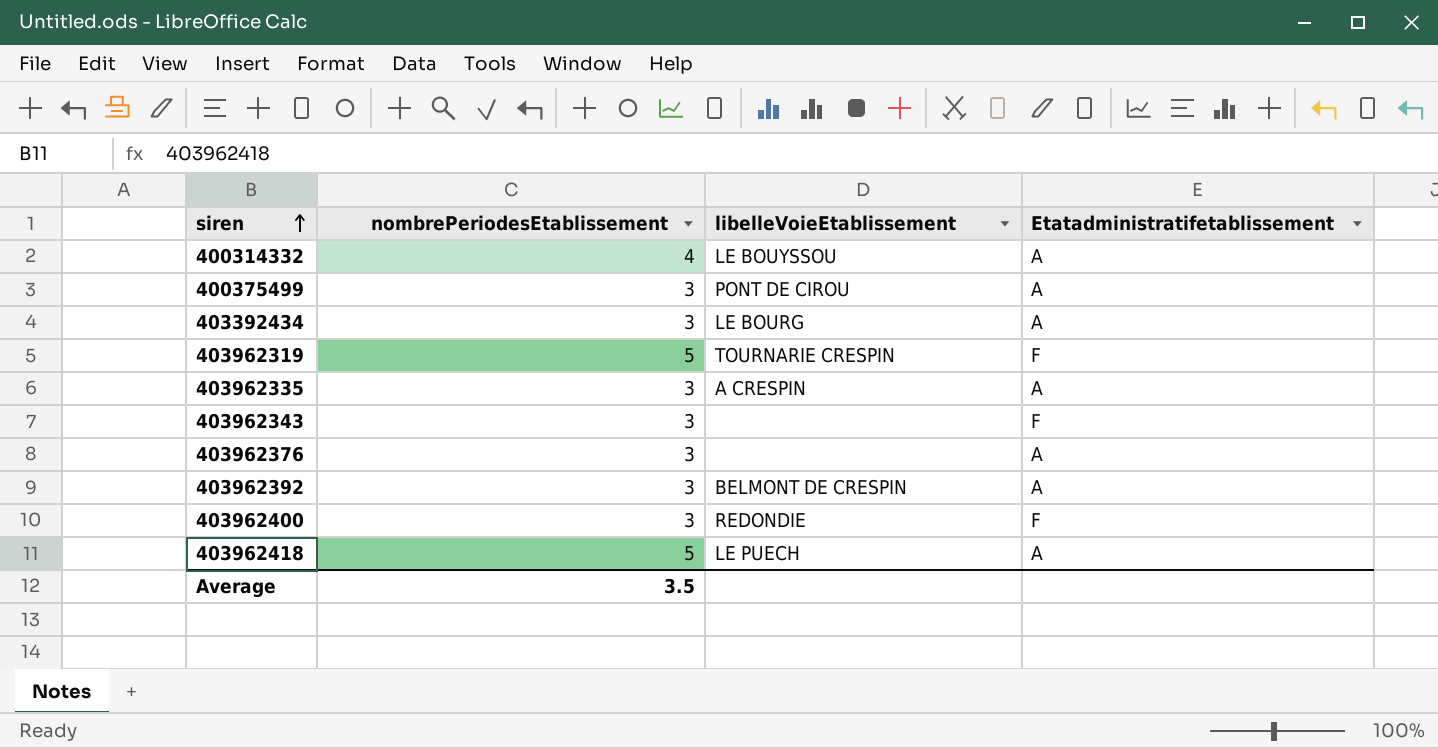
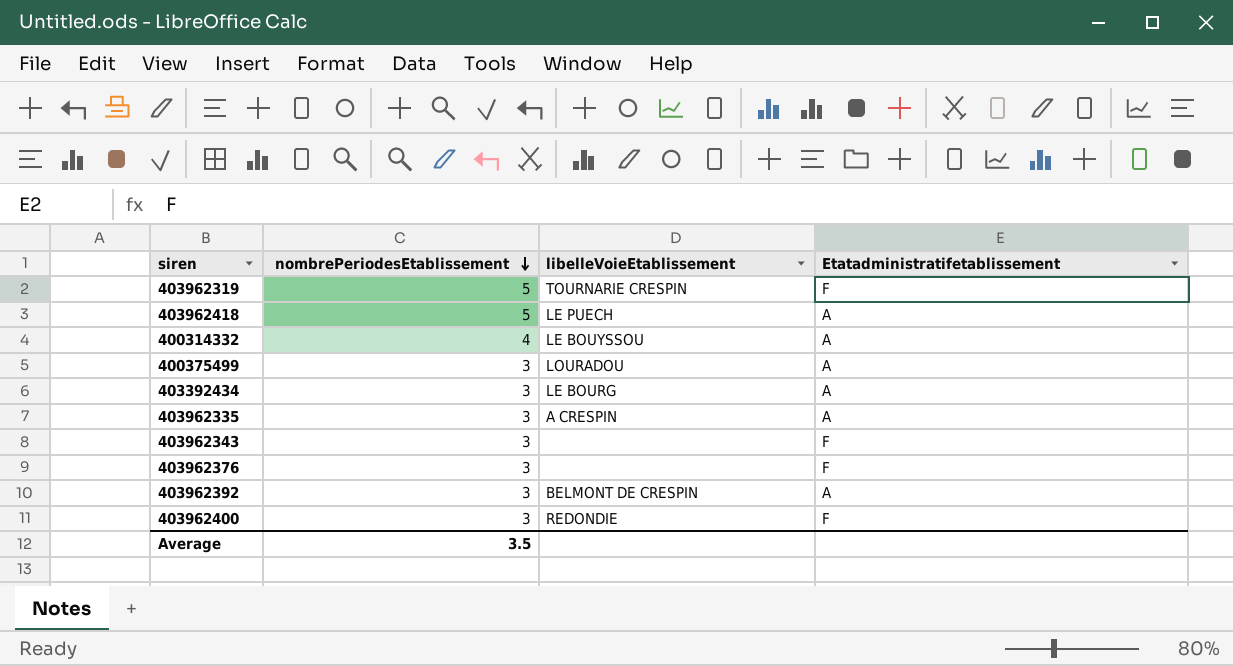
row order: siren ascending -> nombrePeriodesEtablissement descending
400375499 | libelleVoieEtablissement: PONT DE CIROU -> LOURADOU
403962376 | Etatadministratifetablissement: A -> F

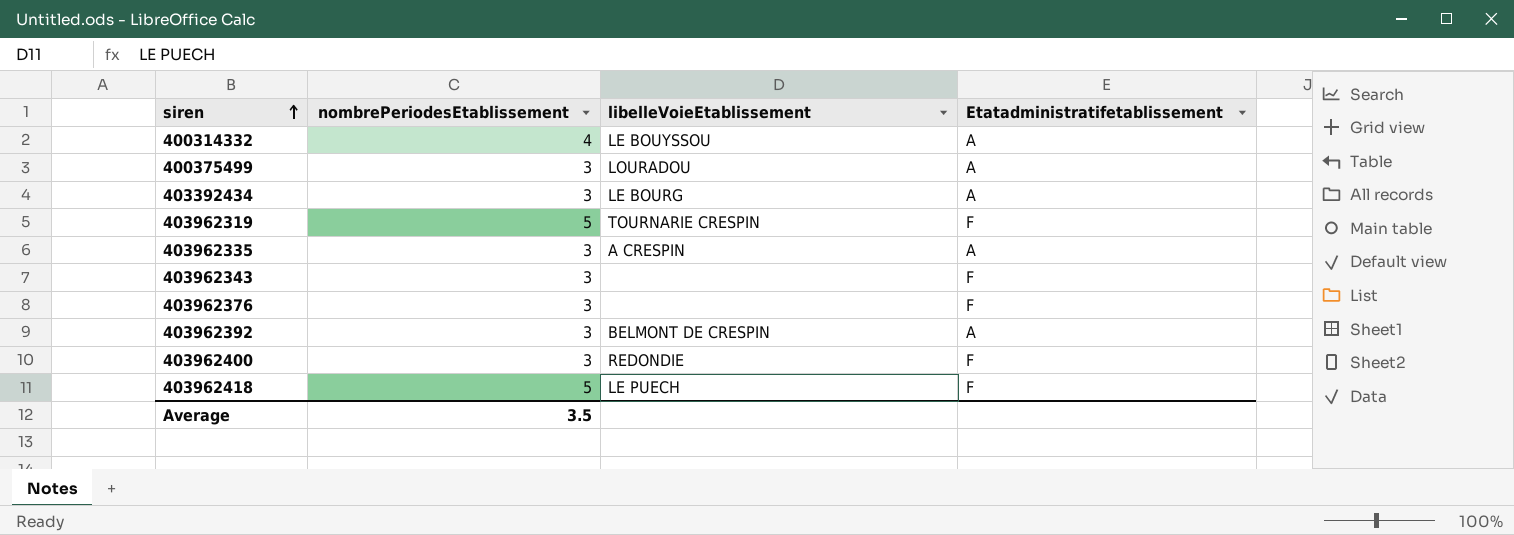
row order: nombrePeriodesEtablissement descending -> siren ascending
403962418 | Etatadministratifetablissement: A -> F

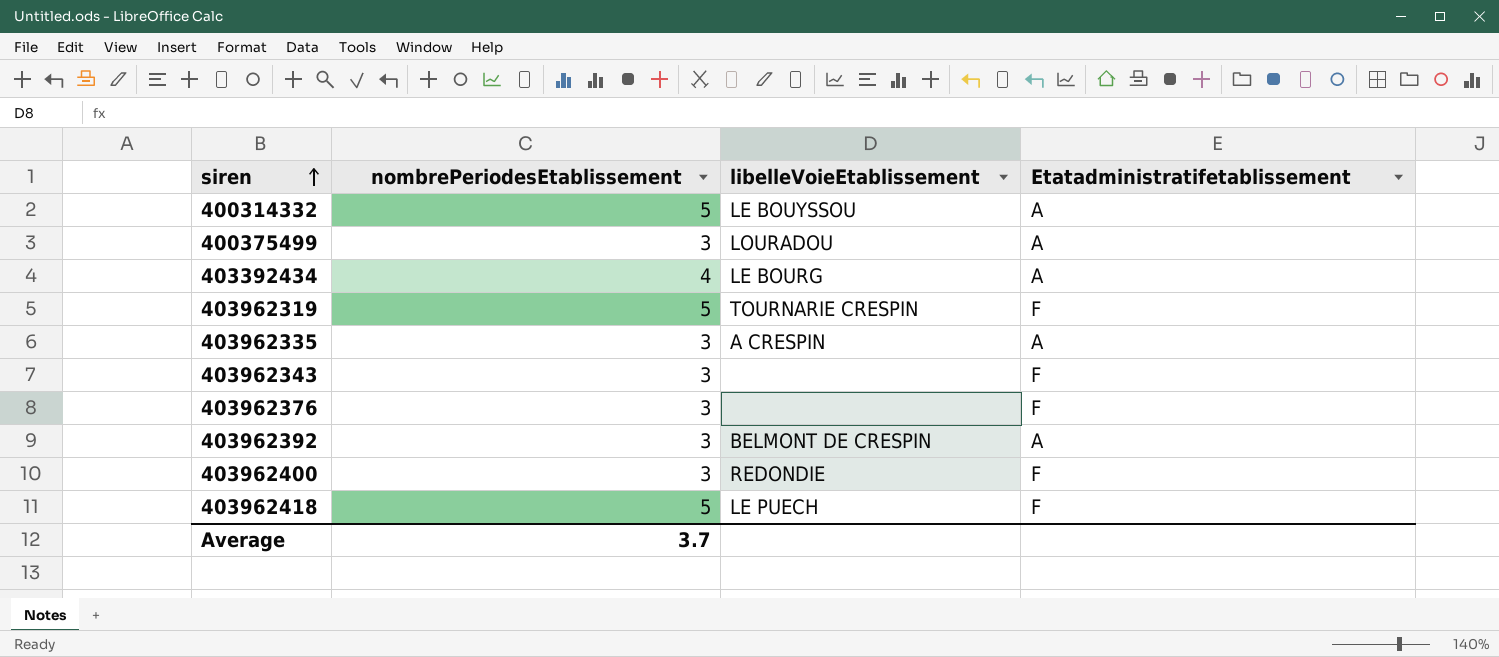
400314332 | nombrePeriodesEtablissement: 4 -> 5
403392434 | nombrePeriodesEtablissement: 3 -> 4
Average | nombrePeriodesEtablissement: 3.5 -> 3.7

